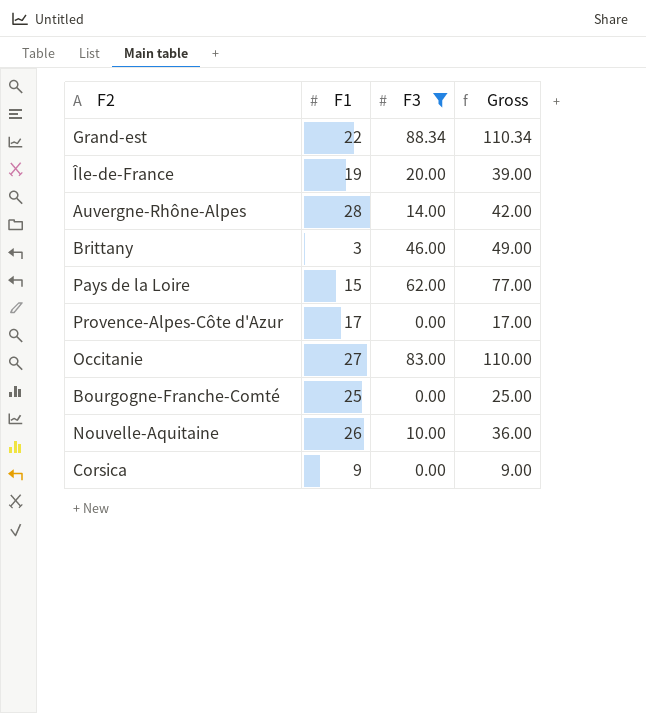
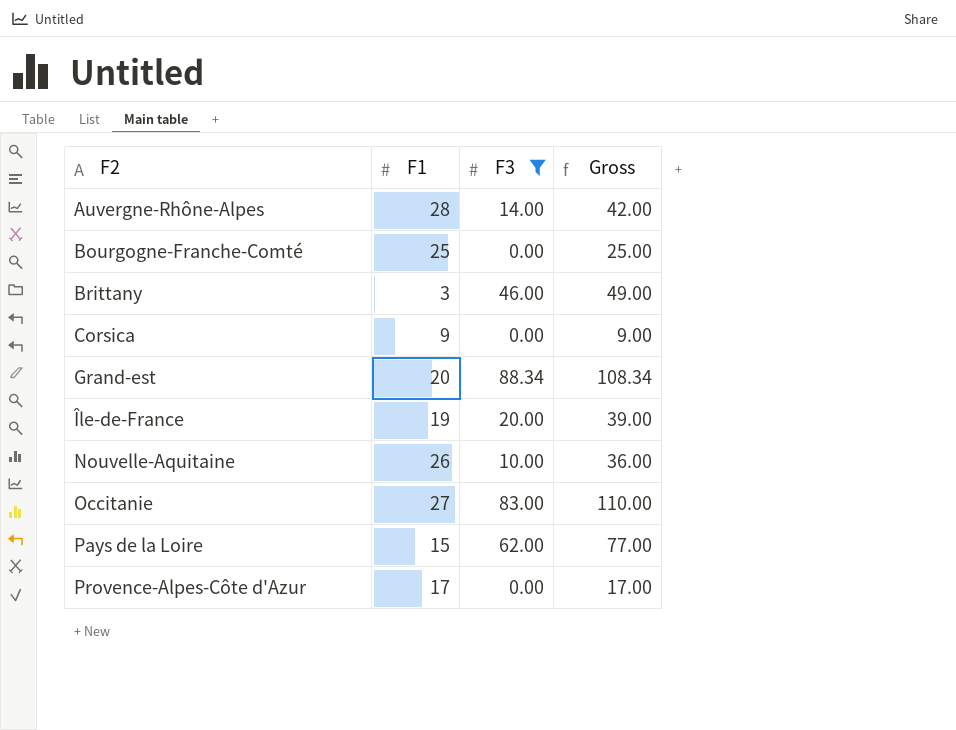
row order: none -> F2 ascending
Grand-est | F1: 22 -> 20
Grand-est | Gross: 110.34 -> 108.34

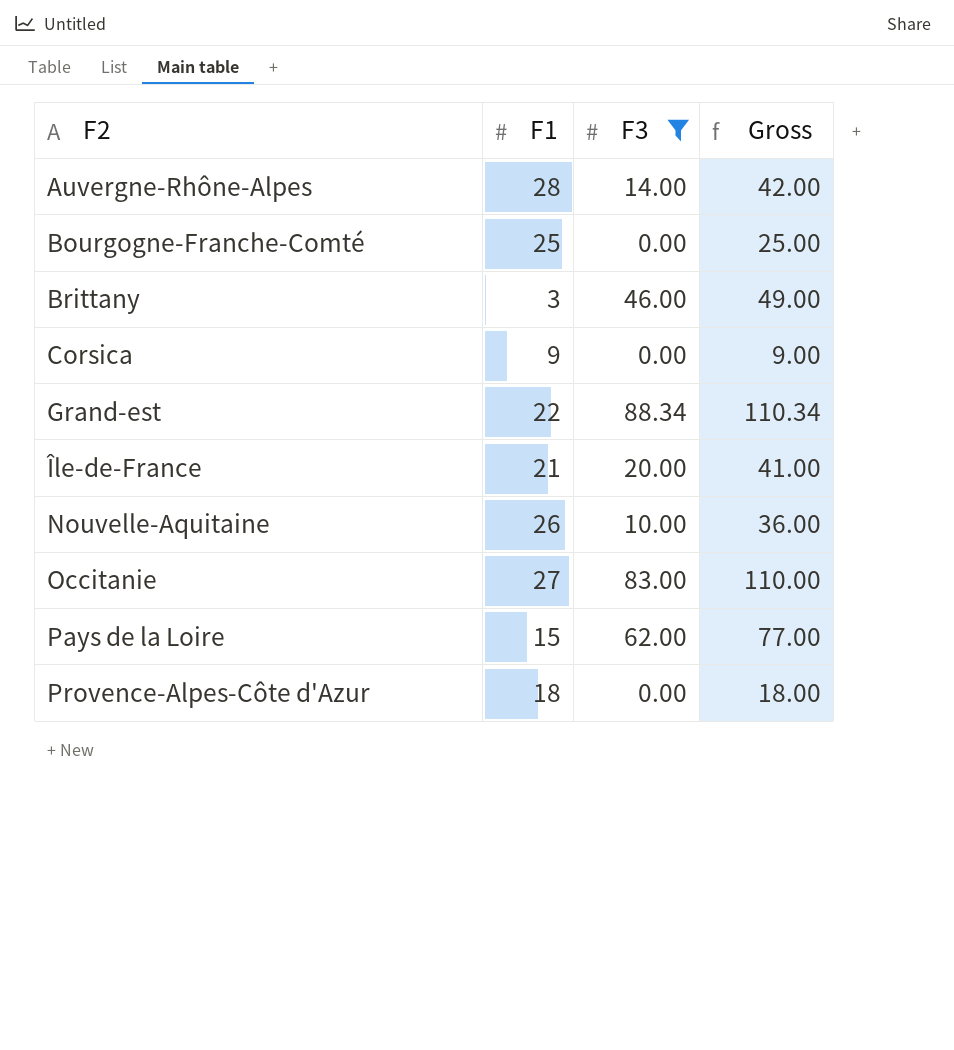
Grand-est | F1: 20 -> 22
Grand-est | Gross: 108.34 -> 110.34
Île-de-France | F1: 19 -> 21
Île-de-France | Gross: 39.00 -> 41.00
Provence-Alpes-Côte d'Azur | F1: 17 -> 18
Provence-Alpes-Côte d'Azur | Gross: 17.00 -> 18.00

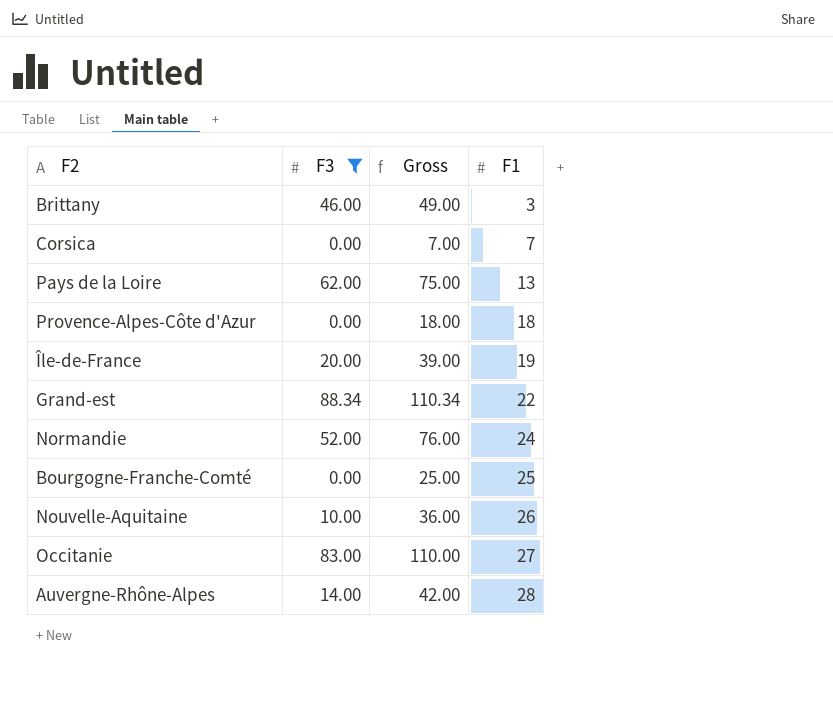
row order: F2 ascending -> F1 ascending
column F1 | position: 2 -> 4
Corsica | Gross: 9.00 -> 7.00
Corsica | F1: 9 -> 7
Pays de la Loire | Gross: 77.00 -> 75.00
Pays de la Loire | F1: 15 -> 13
Île-de-France | Gross: 41.00 -> 39.00
Île-de-France | F1: 21 -> 19
row Normandie: none -> 52.00 | 76.00 | 24

